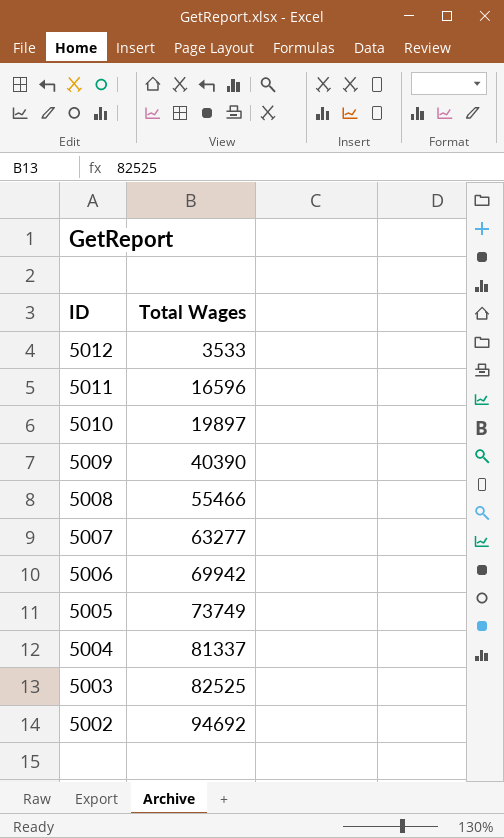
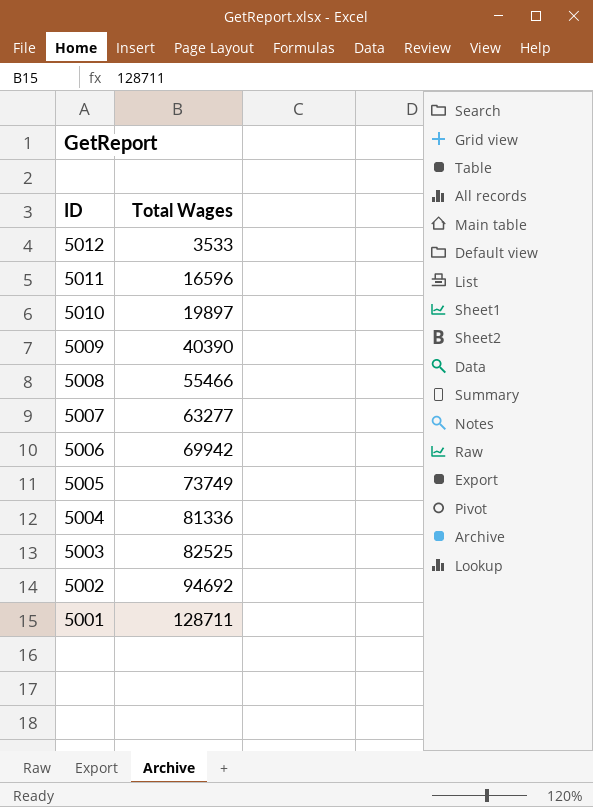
5004 | Total Wages: 81337 -> 81336
row 5001: none -> 128711

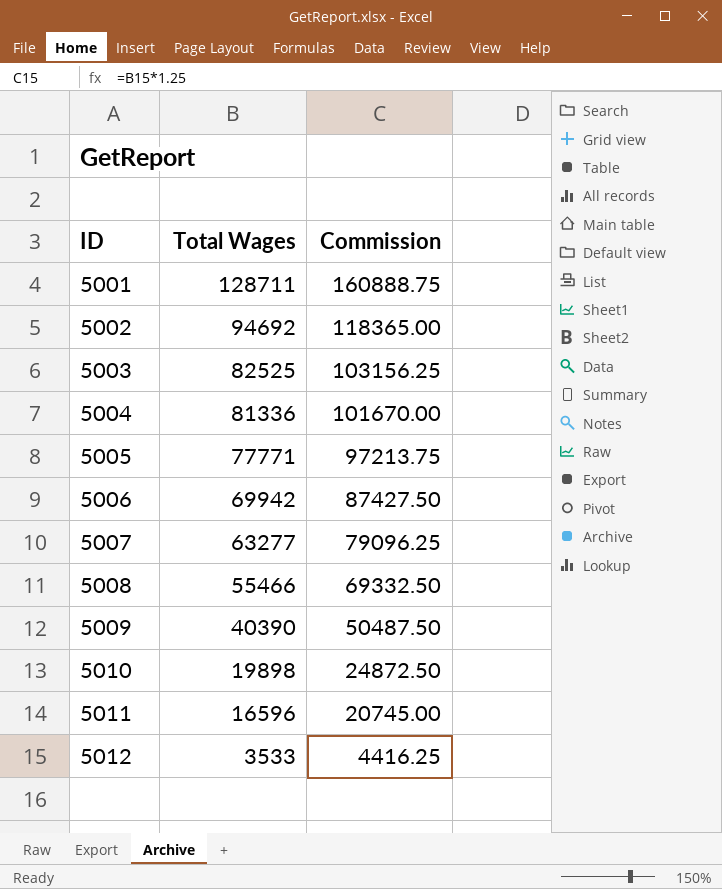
row order: ID descending -> ID ascending
column Commission | formula: none -> [Total Wages] * 1.25
5005 | Total Wages: 73749 -> 77771
5010 | Total Wages: 19897 -> 19898

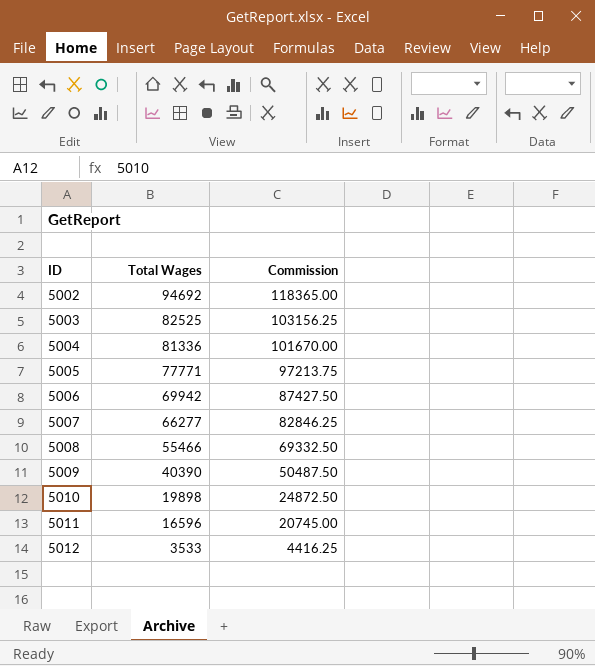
row 5001: 128711 | 160888.75 -> none
5007 | Total Wages: 63277 -> 66277
5007 | Commission: 79096.25 -> 82846.25

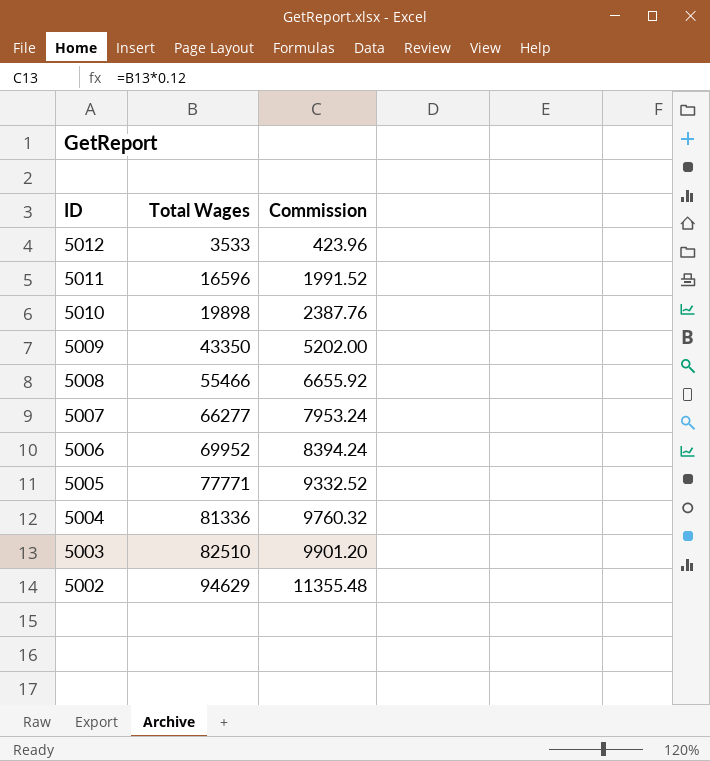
row order: ID ascending -> ID descending
column Commission | formula: [Total Wages] * 1.25 -> [Total Wages] * 0.12
5009 | Total Wages: 40390 -> 43350
5006 | Total Wages: 69942 -> 69952
5003 | Total Wages: 82525 -> 82510
5002 | Total Wages: 94692 -> 94629

